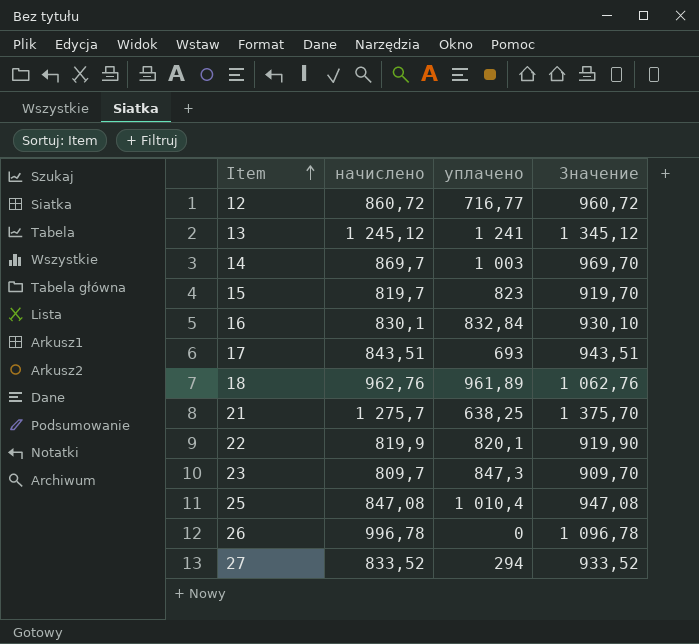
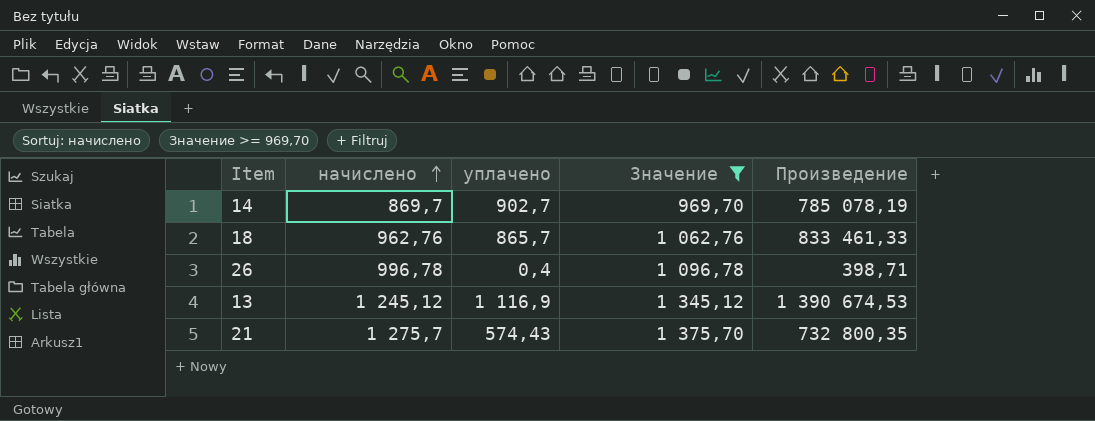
filter: none -> Значение >= 969,70
row order: Item ascending -> начислено ascending
column Произведение | formula: none -> [начислено] * [уплачено]
14 | уплачено: 1 003 -> 902,7
18 | уплачено: 961,89 -> 865,7
26 | уплачено: 0 -> 0,4
13 | уплачено: 1 241 -> 1 116,9
21 | уплачено: 638,25 -> 574,43

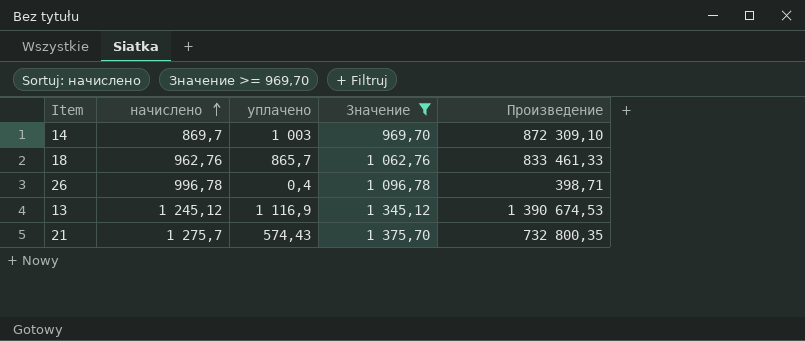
14 | уплачено: 902,7 -> 1 003
14 | Произведение: 785 078,19 -> 872 309,10

